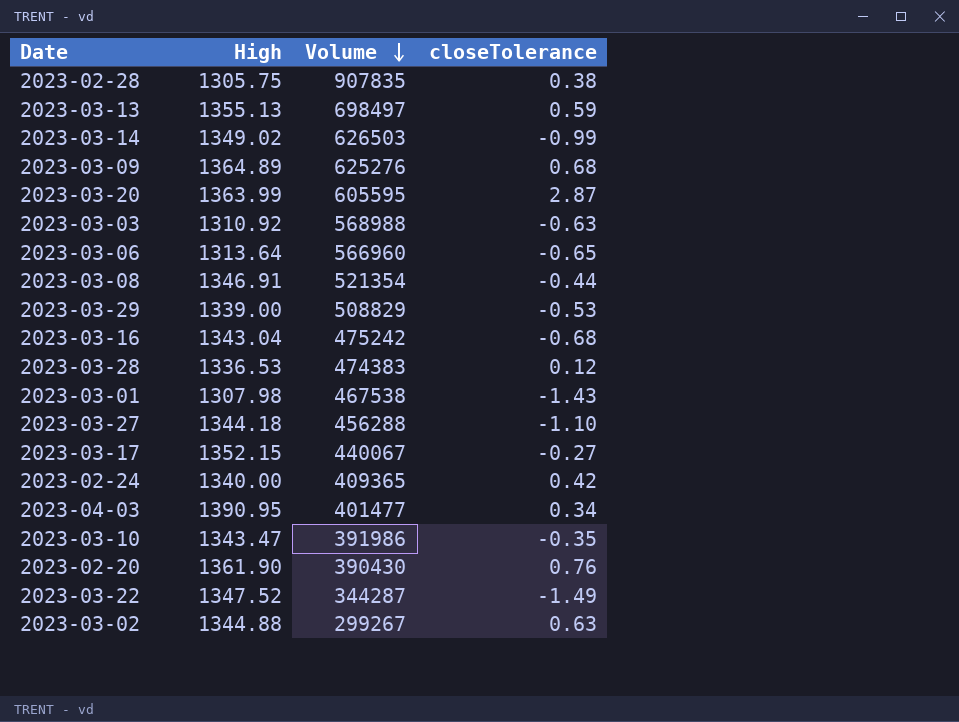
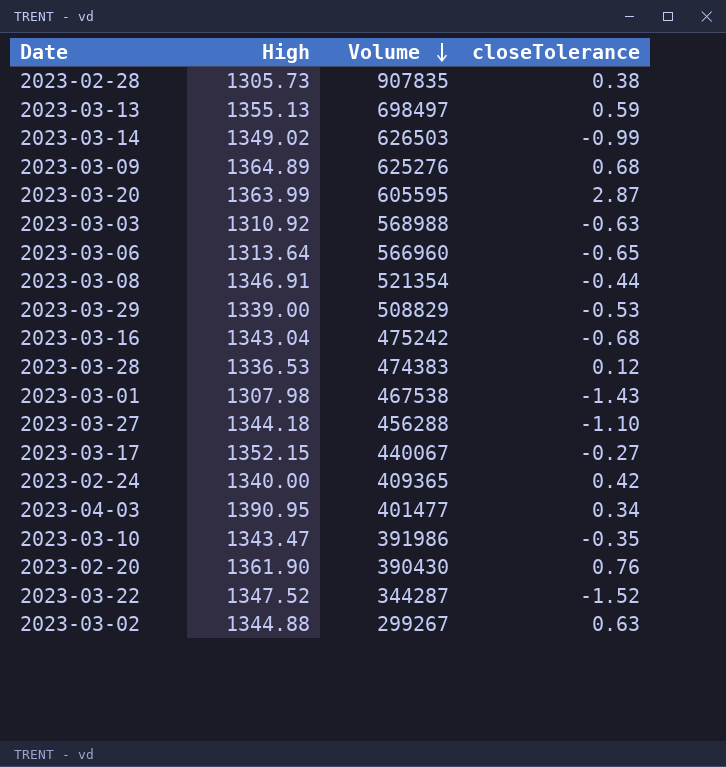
2023-02-28 | High: 1305.75 -> 1305.73
2023-03-22 | closeTolerance: -1.49 -> -1.52

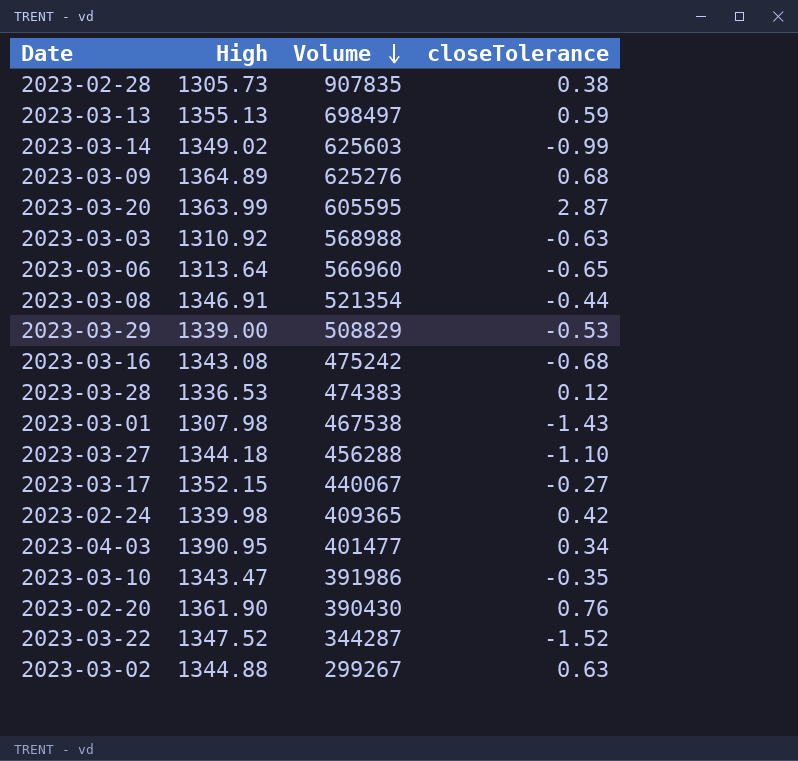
2023-03-14 | Volume: 626503 -> 625603
2023-03-16 | High: 1343.04 -> 1343.08
2023-02-24 | High: 1340.00 -> 1339.98

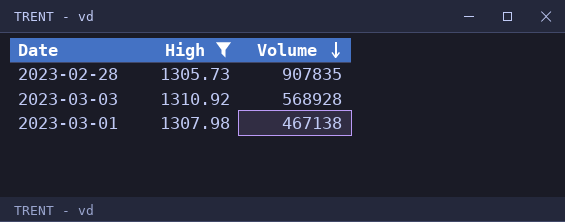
filter: none -> High <= 1310.92
column closeTolerance | position: 4 -> none
2023-03-03 | Volume: 568988 -> 568928
2023-03-01 | Volume: 467538 -> 467138

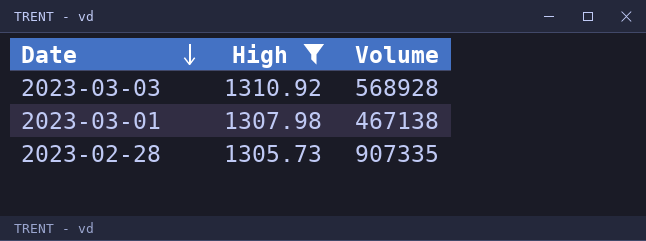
row order: Volume descending -> Date descending
2023-02-28 | Volume: 907835 -> 907335

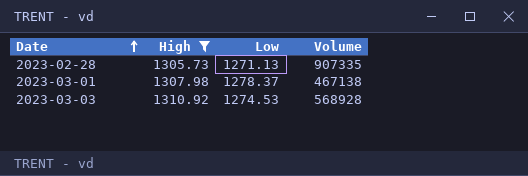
row order: Date descending -> Date ascending
column Low | position: none -> 3

